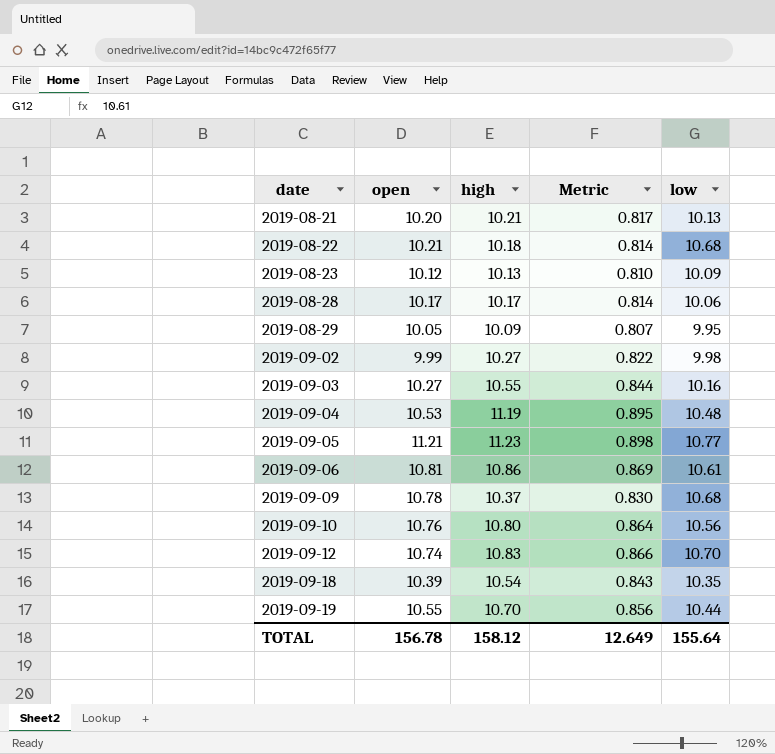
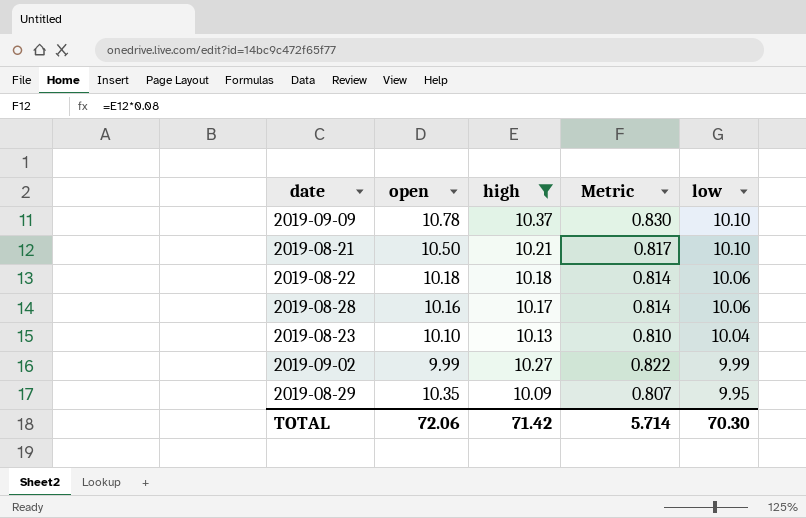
filter: none -> high <= 10.37
row order: date ascending -> low descending
2019-09-09 | low: 10.68 -> 10.10
2019-08-21 | open: 10.20 -> 10.50
2019-08-21 | low: 10.13 -> 10.10
2019-08-22 | open: 10.21 -> 10.18
2019-08-22 | low: 10.68 -> 10.06
2019-08-28 | open: 10.17 -> 10.16
2019-08-23 | open: 10.12 -> 10.10
2019-08-23 | low: 10.09 -> 10.04
2019-09-02 | low: 9.98 -> 9.99
2019-08-29 | open: 10.05 -> 10.35
TOTAL | open: 156.78 -> 72.06
TOTAL | high: 158.12 -> 71.42
TOTAL | Metric: 12.649 -> 5.714
TOTAL | low: 155.64 -> 70.30

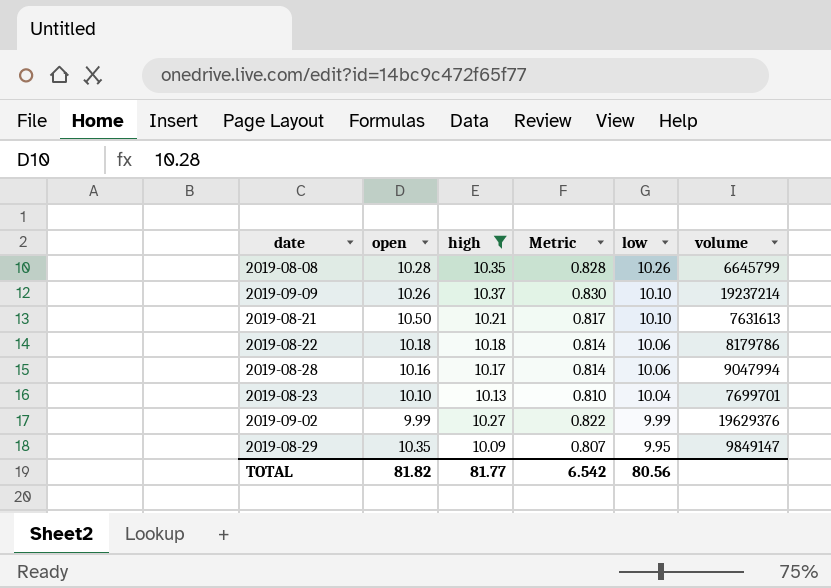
column volume | position: none -> 6
row 2019-08-08: none -> 10.28 | 10.35 | 0.828 | 10.26 | 6645799
2019-09-09 | open: 10.78 -> 10.26
TOTAL | open: 72.06 -> 81.82
TOTAL | high: 71.42 -> 81.77
TOTAL | Metric: 5.714 -> 6.542
TOTAL | low: 70.30 -> 80.56

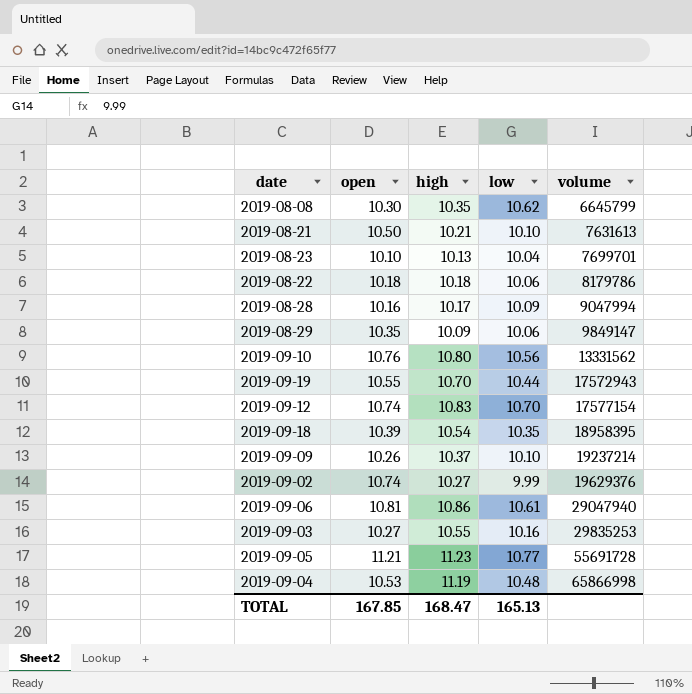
filter: high <= 10.37 -> none
row order: low descending -> volume ascending
column Metric | formula: [high] * 0.08 -> none
2019-08-08 | open: 10.28 -> 10.30
2019-08-08 | low: 10.26 -> 10.62
2019-08-28 | low: 10.06 -> 10.09
2019-08-29 | low: 9.95 -> 10.06
2019-09-02 | open: 9.99 -> 10.74
TOTAL | open: 81.82 -> 167.85
TOTAL | high: 81.77 -> 168.47
TOTAL | low: 80.56 -> 165.13

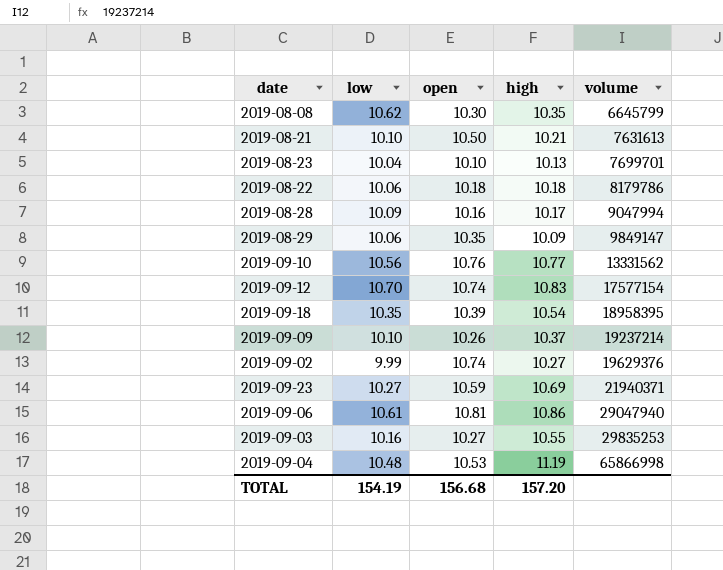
column low | position: 4 -> 2
row 2019-09-19: 10.55 | 10.70 | 10.44 | 17572943 -> none
row 2019-09-05: 11.21 | 11.23 | 10.77 | 55691728 -> none
2019-09-10 | high: 10.80 -> 10.77
row 2019-09-23: none -> 10.27 | 10.59 | 10.69 | 21940371
TOTAL | low: 165.13 -> 154.19
TOTAL | open: 167.85 -> 156.68
TOTAL | high: 168.47 -> 157.20

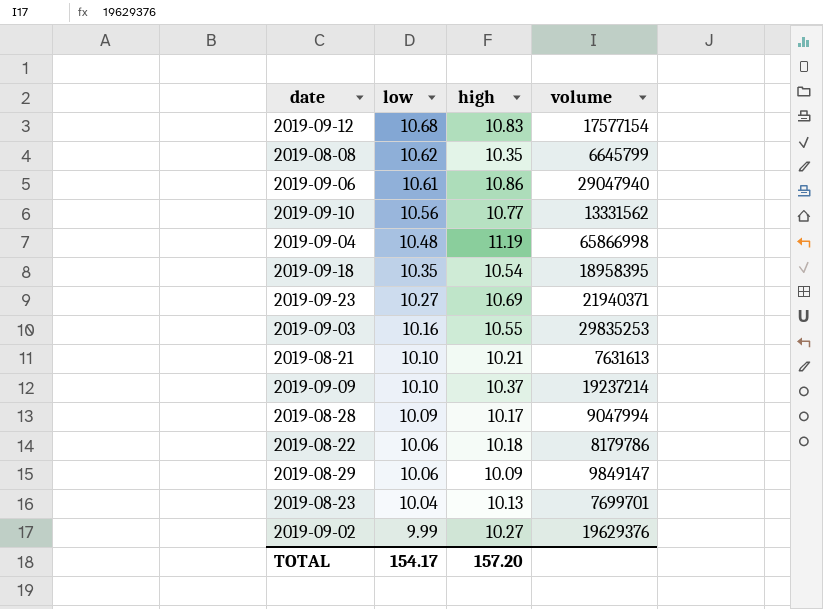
row order: volume ascending -> low descending
column open | position: 3 -> none
2019-09-12 | low: 10.70 -> 10.68
TOTAL | low: 154.19 -> 154.17

